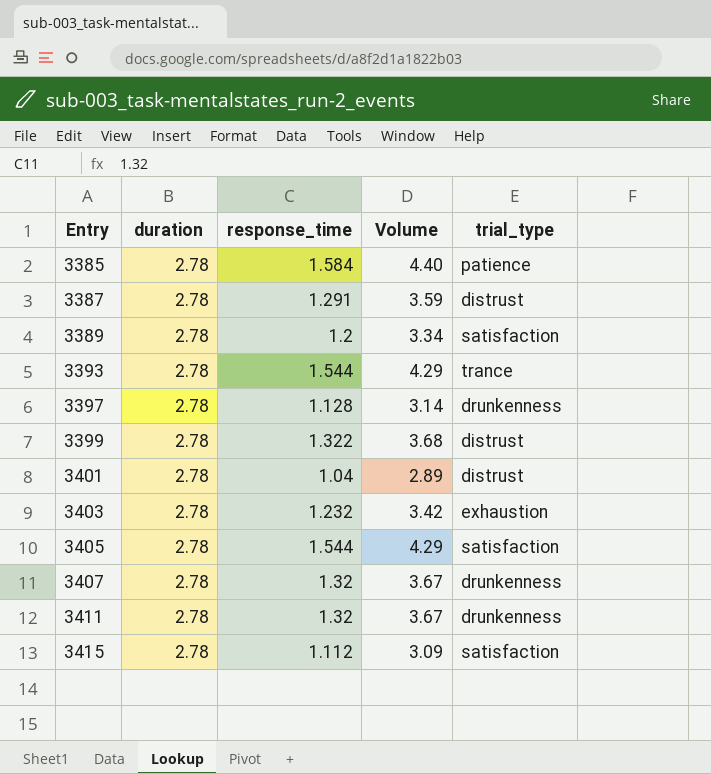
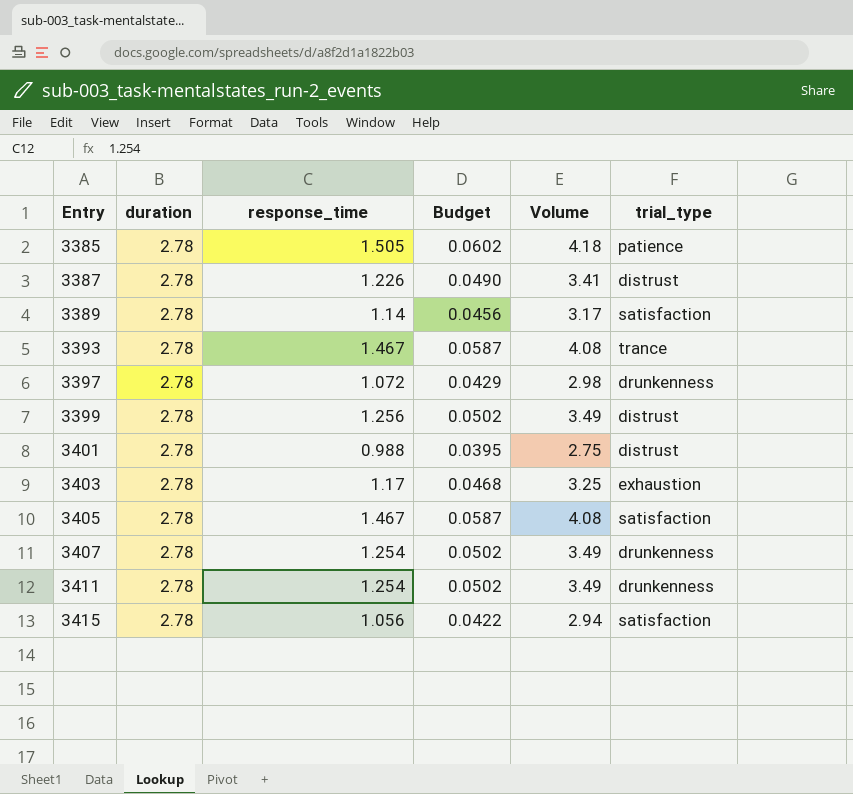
column Budget | formula: none -> [response_time] * 0.04
3385 | response_time: 1.584 -> 1.505
3385 | Volume: 4.40 -> 4.18
3387 | response_time: 1.291 -> 1.226
3387 | Volume: 3.59 -> 3.41
3389 | response_time: 1.2 -> 1.14
3389 | Volume: 3.34 -> 3.17
3393 | response_time: 1.544 -> 1.467
3393 | Volume: 4.29 -> 4.08
3397 | response_time: 1.128 -> 1.072
3397 | Volume: 3.14 -> 2.98
3399 | response_time: 1.322 -> 1.256
3399 | Volume: 3.68 -> 3.49
3401 | response_time: 1.04 -> 0.988
3401 | Volume: 2.89 -> 2.75
3403 | response_time: 1.232 -> 1.17
3403 | Volume: 3.42 -> 3.25
3405 | response_time: 1.544 -> 1.467
3405 | Volume: 4.29 -> 4.08
3407 | response_time: 1.32 -> 1.254
3407 | Volume: 3.67 -> 3.49
3411 | response_time: 1.32 -> 1.254
3411 | Volume: 3.67 -> 3.49
3415 | response_time: 1.112 -> 1.056
3415 | Volume: 3.09 -> 2.94

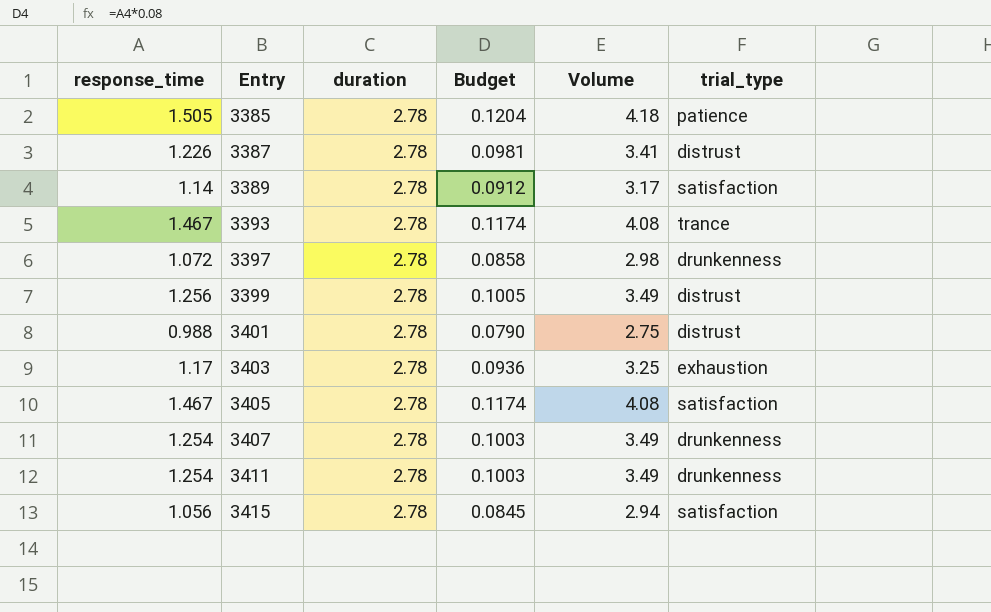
column response_time | position: 3 -> 1
column Budget | formula: [response_time] * 0.04 -> [response_time] * 0.08

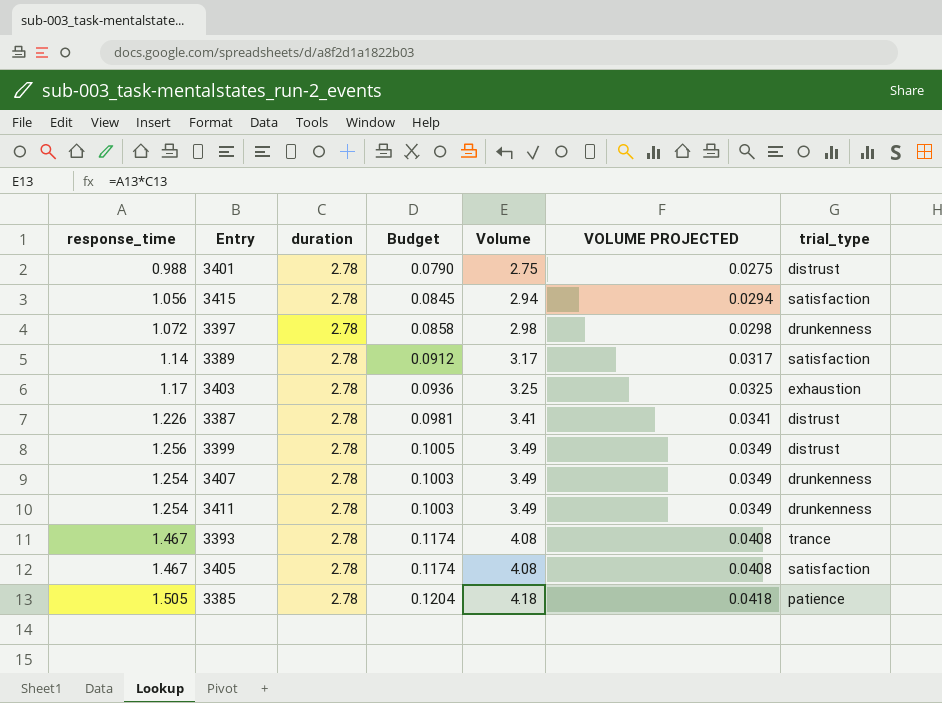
row order: Entry ascending -> Volume ascending
column VOLUME PROJECTED | formula: none -> [Volume] * 0.01

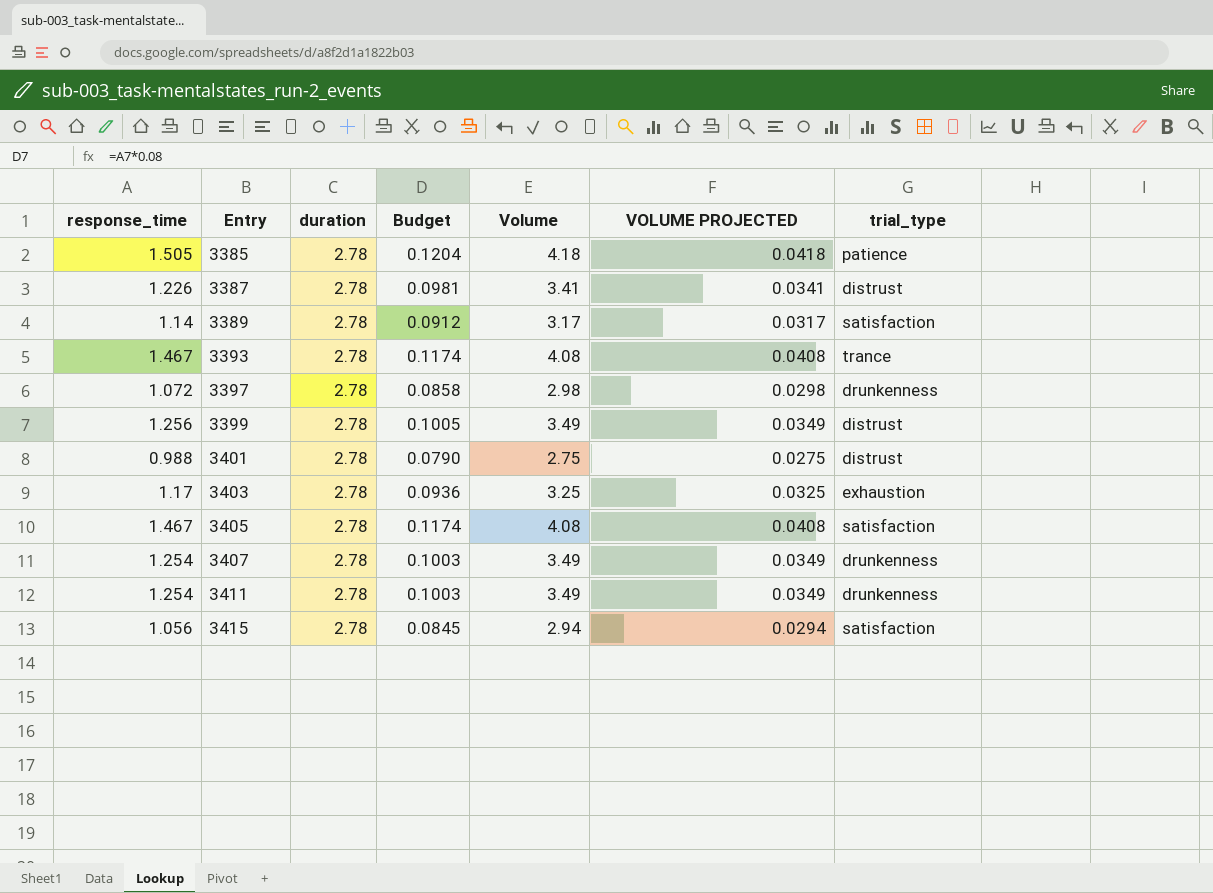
row order: Volume ascending -> Entry ascending

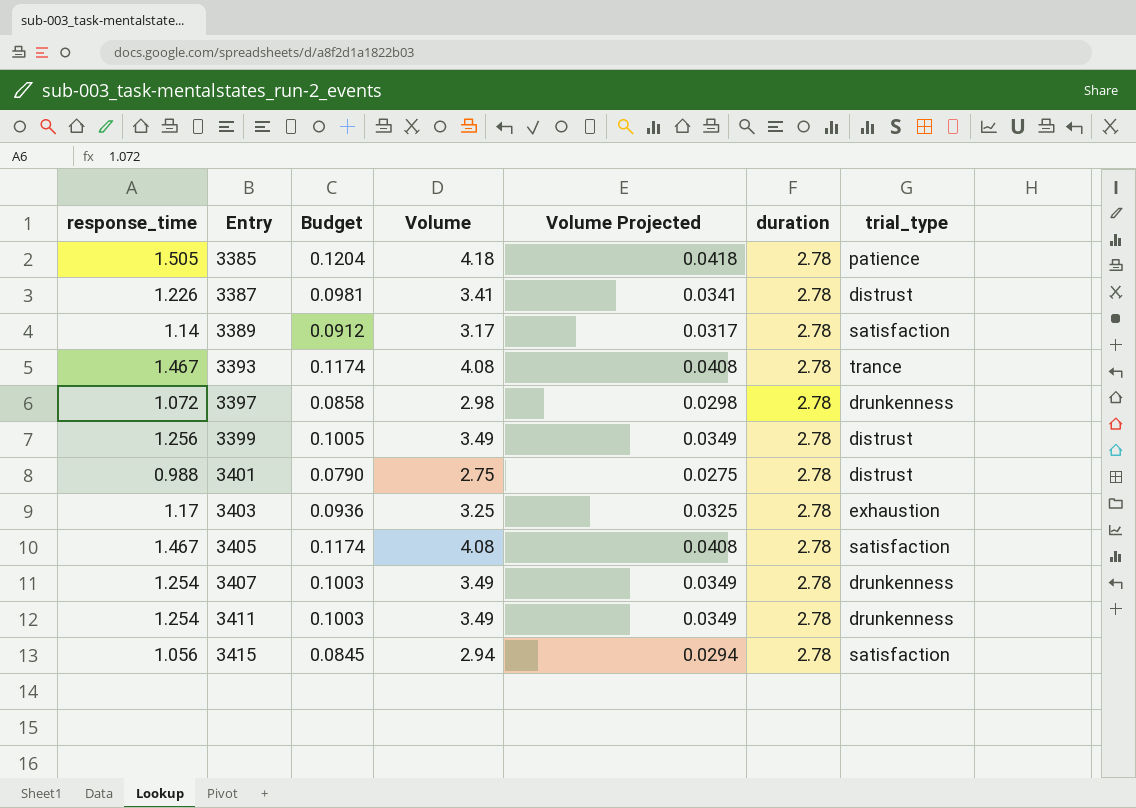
column name: VOLUME PROJECTED -> Volume Projected
column duration | position: 3 -> 6

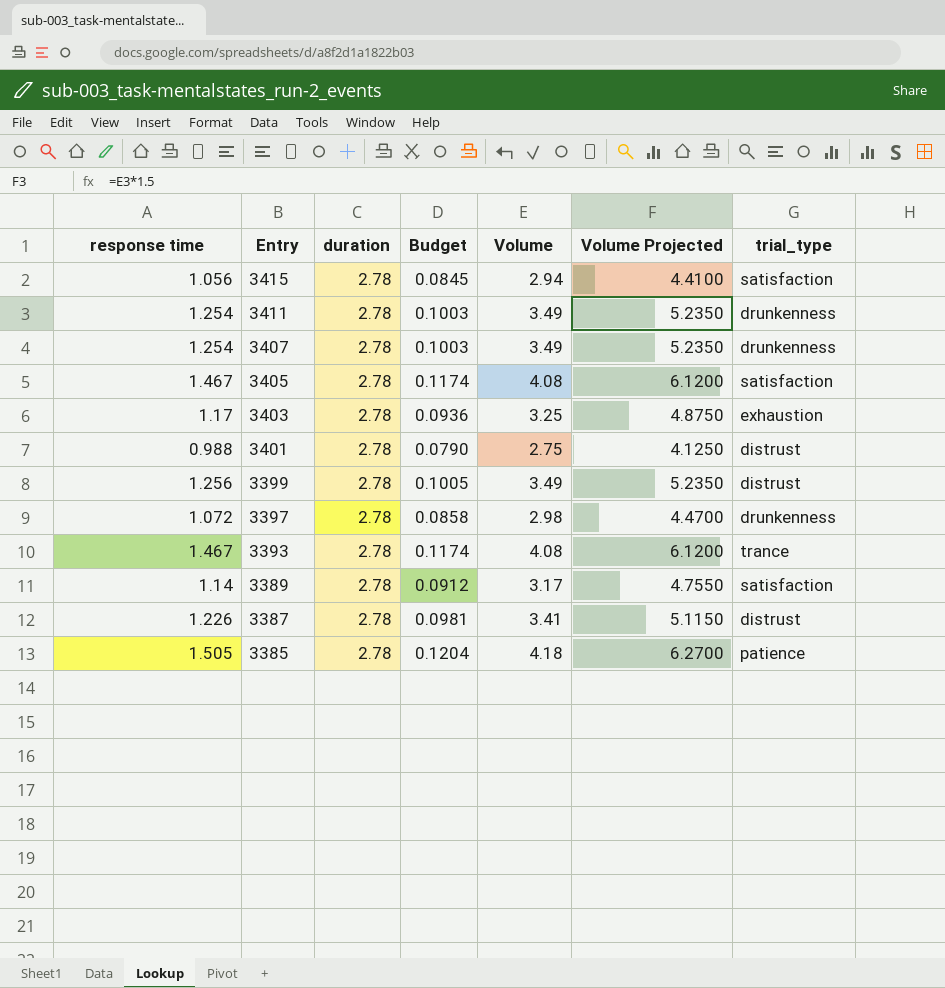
row order: Entry ascending -> Entry descending
column name: response_time -> response time
column duration | position: 6 -> 3
column Volume Projected | formula: [Volume] * 0.01 -> [Volume] * 1.5

